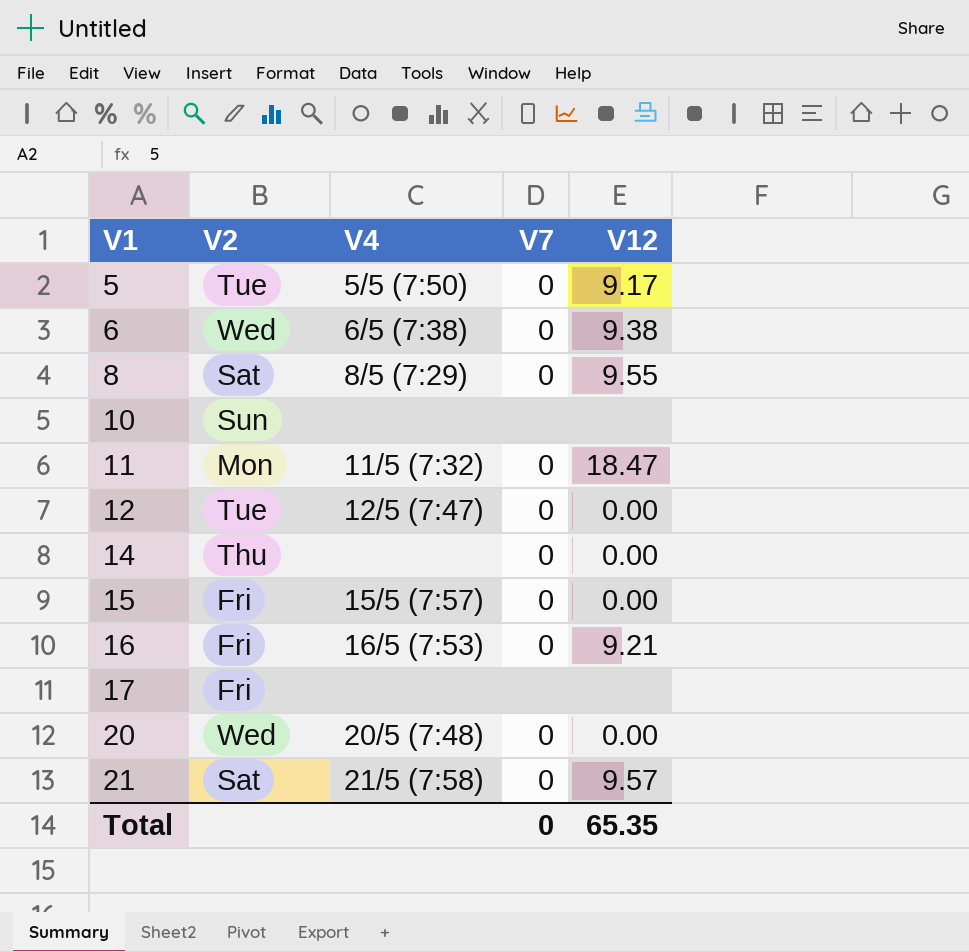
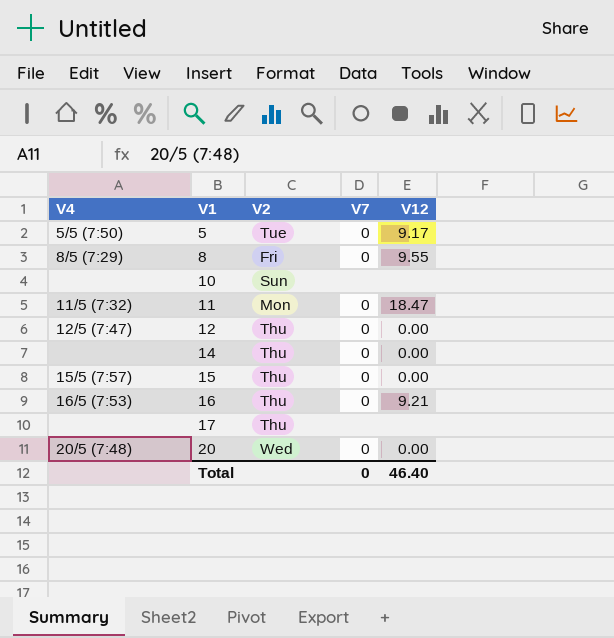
column V4 | position: 3 -> 1
row 6: Wed | 6/5 (7:38) | 0 | 9.38 -> none
row 21: Sat | 21/5 (7:58) | 0 | 9.57 -> none
8 | V2: Sat -> Fri
12 | V2: Tue -> Thu
15 | V2: Fri -> Thu
16 | V2: Fri -> Thu
17 | V2: Fri -> Thu
Total | V12: 65.35 -> 46.40

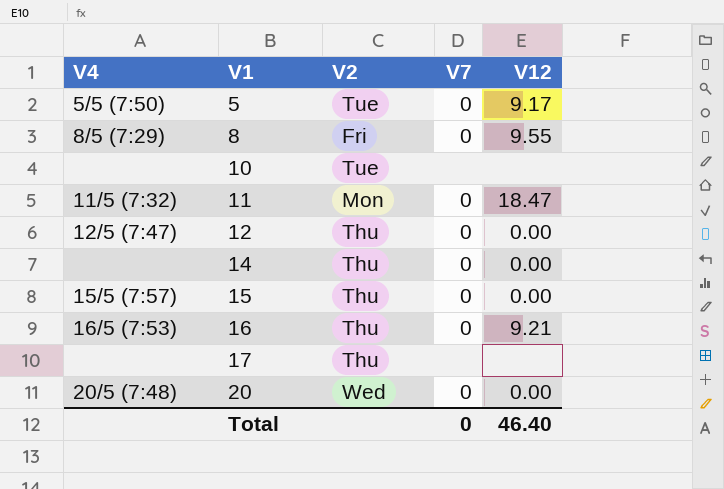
10 | V2: Sun -> Tue

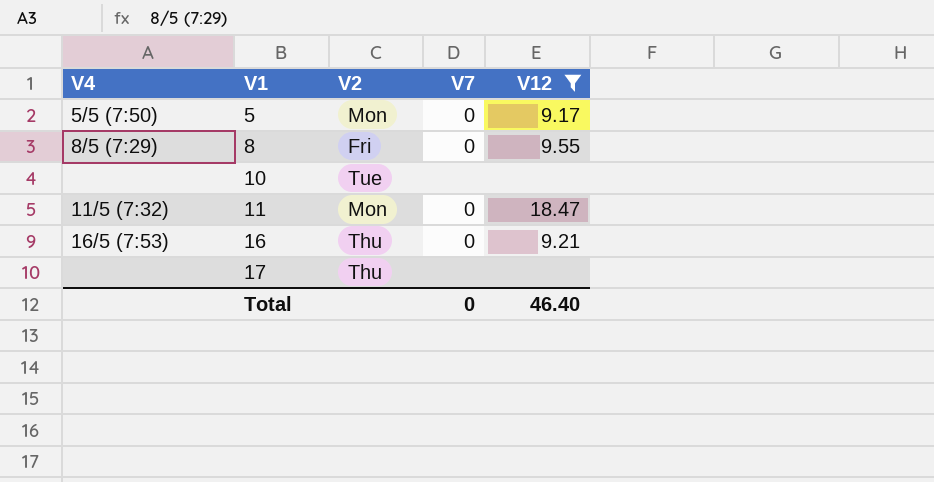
filter: none -> V12 != 0.00
5 | V2: Tue -> Mon

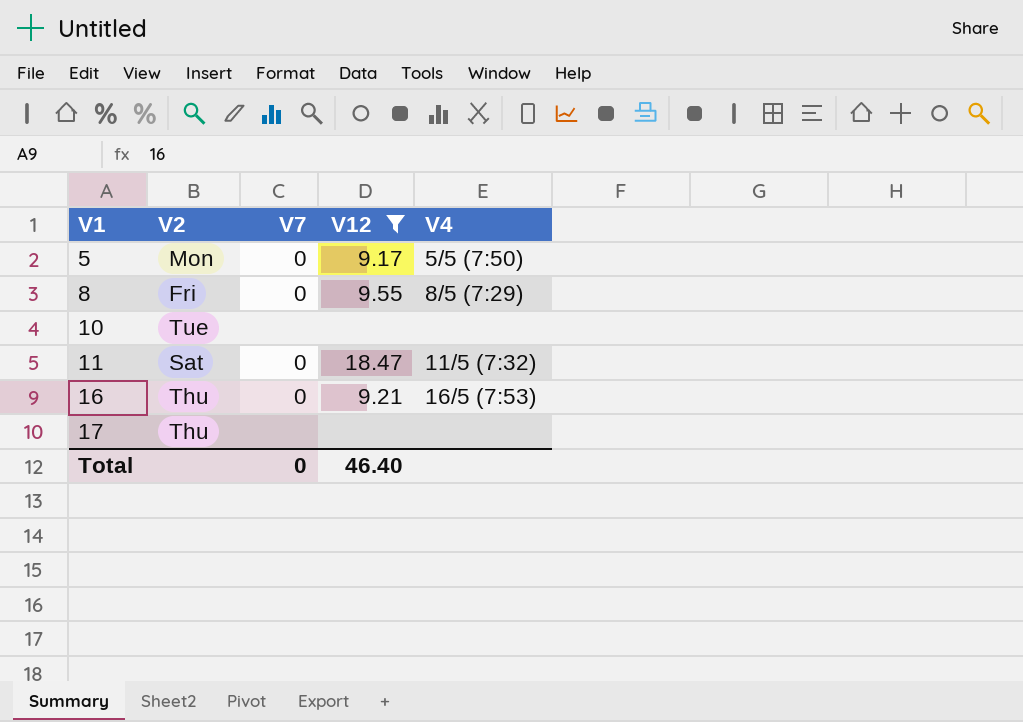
column V4 | position: 1 -> 5
11 | V2: Mon -> Sat

